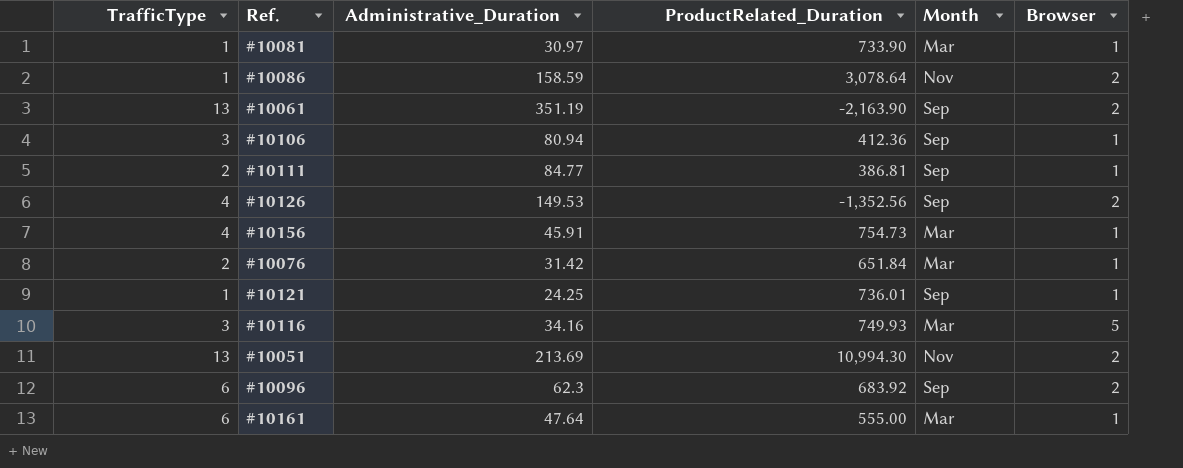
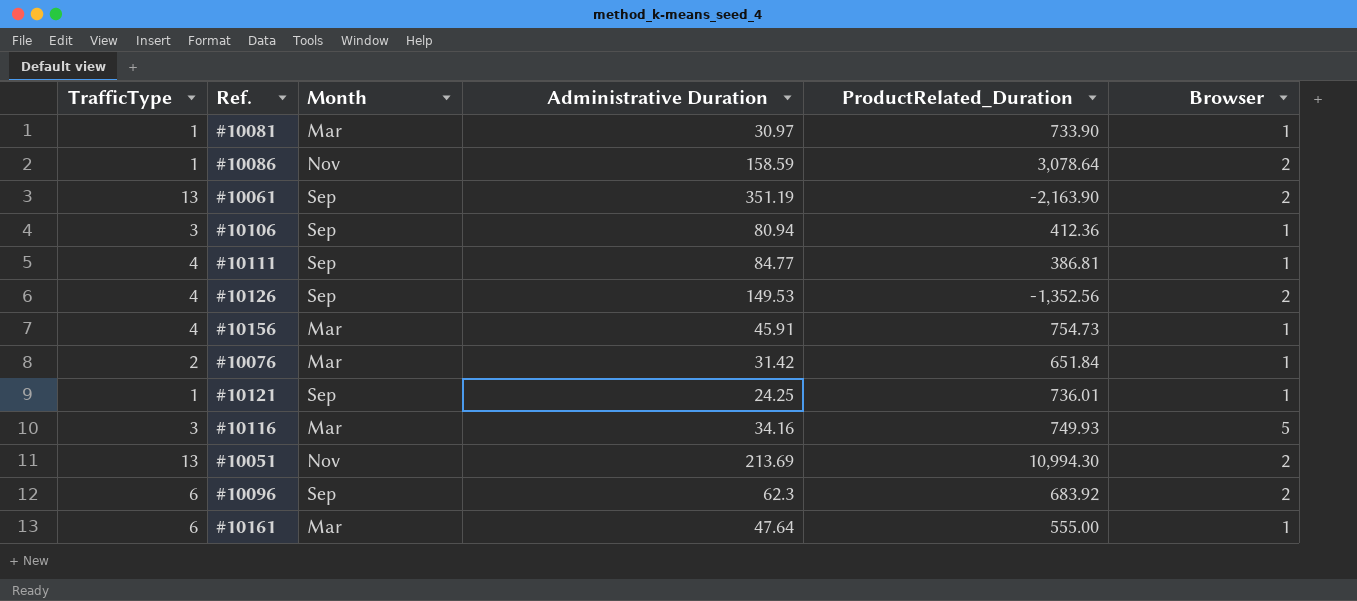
column Month | position: 5 -> 3
column name: Administrative_Duration -> Administrative Duration
#10111 | TrafficType: 2 -> 4

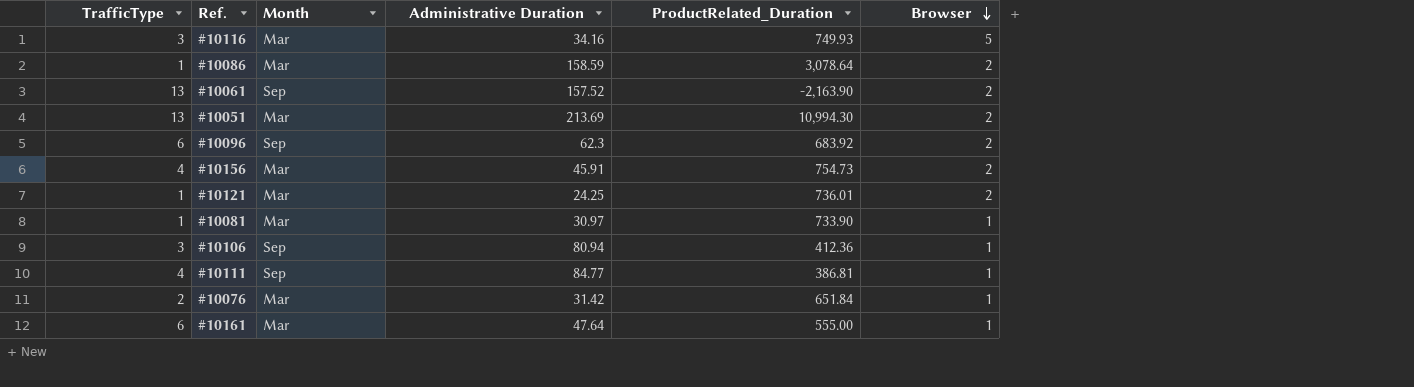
row order: none -> Browser descending
row #10126: 4 | Sep | 149.53 | -1,352.56 | 2 -> none
#10086 | Month: Nov -> Mar
#10061 | Administrative Duration: 351.19 -> 157.52
#10051 | Month: Nov -> Mar
#10156 | Browser: 1 -> 2
#10121 | Month: Sep -> Mar
#10121 | Browser: 1 -> 2

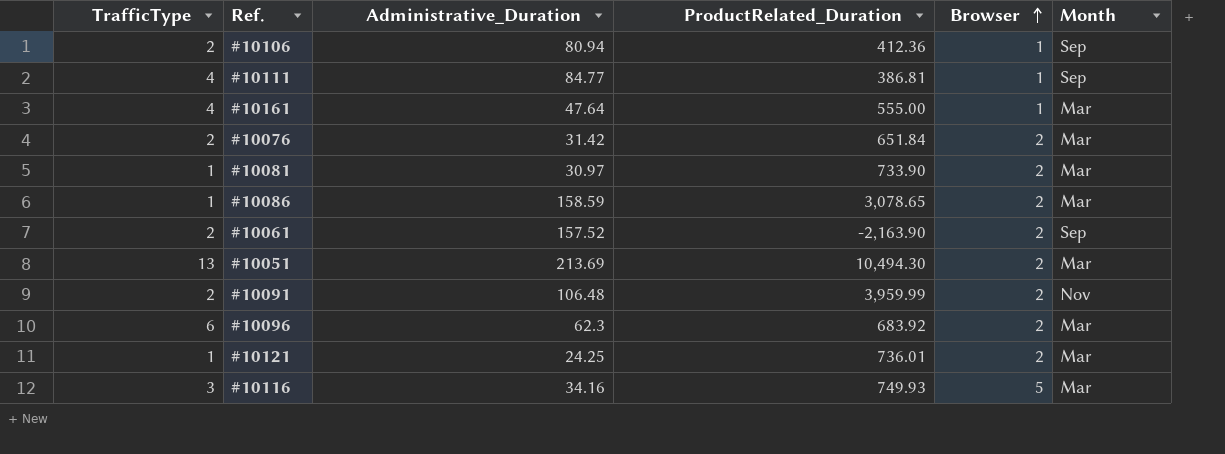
row order: Browser descending -> Browser ascending
column name: Administrative Duration -> Administrative_Duration
column Month | position: 3 -> 6
row #10156: 4 | Mar | 45.91 | 754.73 | 2 -> none
#10106 | TrafficType: 3 -> 2
#10161 | TrafficType: 6 -> 4
#10076 | Browser: 1 -> 2
#10081 | Browser: 1 -> 2
#10086 | ProductRelated_Duration: 3,078.64 -> 3,078.65
#10061 | TrafficType: 13 -> 2
#10051 | ProductRelated_Duration: 10,994.30 -> 10,494.30
row #10091: none -> 2 | 106.48 | 3,959.99 | 2 | Nov
#10096 | Month: Sep -> Mar

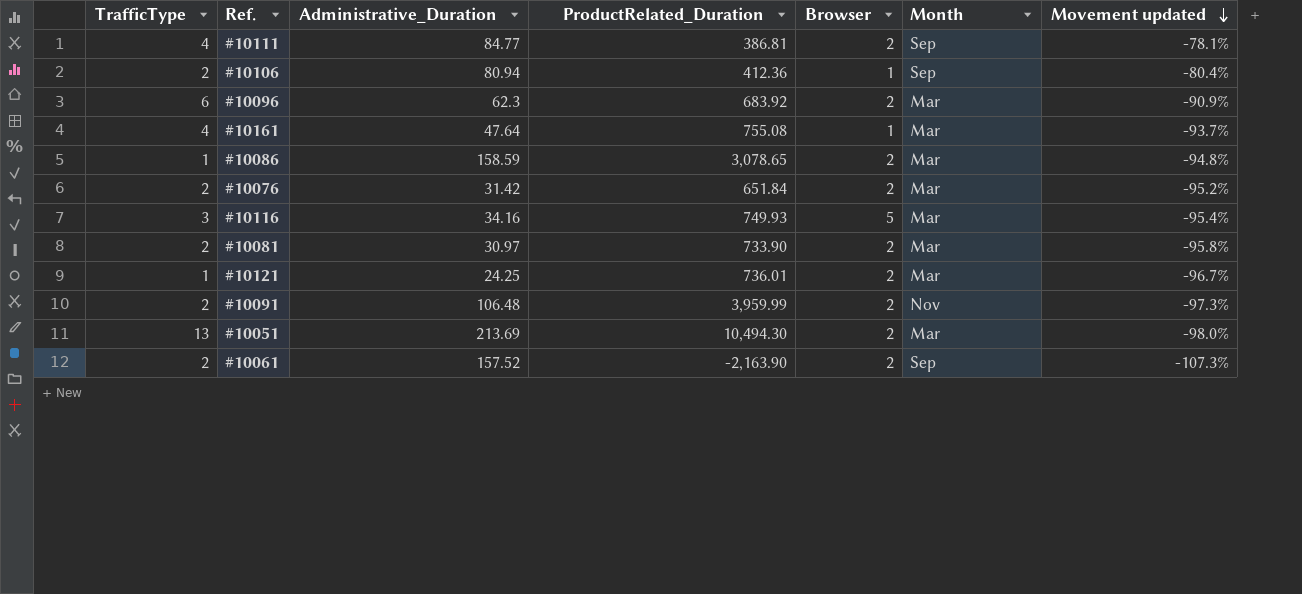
row order: Browser ascending -> Movement updated descending
column Movement updated | formula: none -> ([Administrative_Duration] - [ProductRelated_Duration]) / [ProductRelated_Duration]
#10111 | Browser: 1 -> 2
#10161 | ProductRelated_Duration: 555.00 -> 755.08
#10081 | TrafficType: 1 -> 2

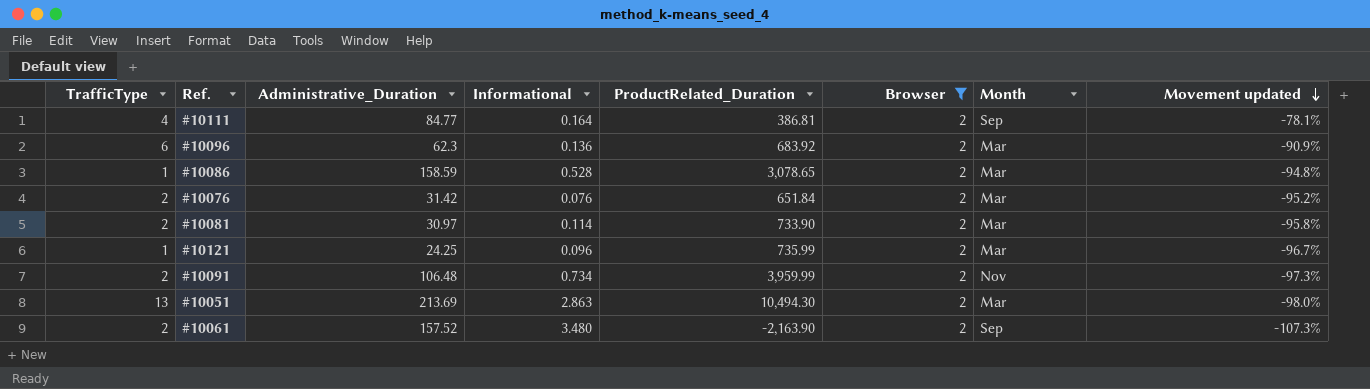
filter: none -> Browser = 2
column Informational | position: none -> 4
#10121 | ProductRelated_Duration: 736.01 -> 735.99

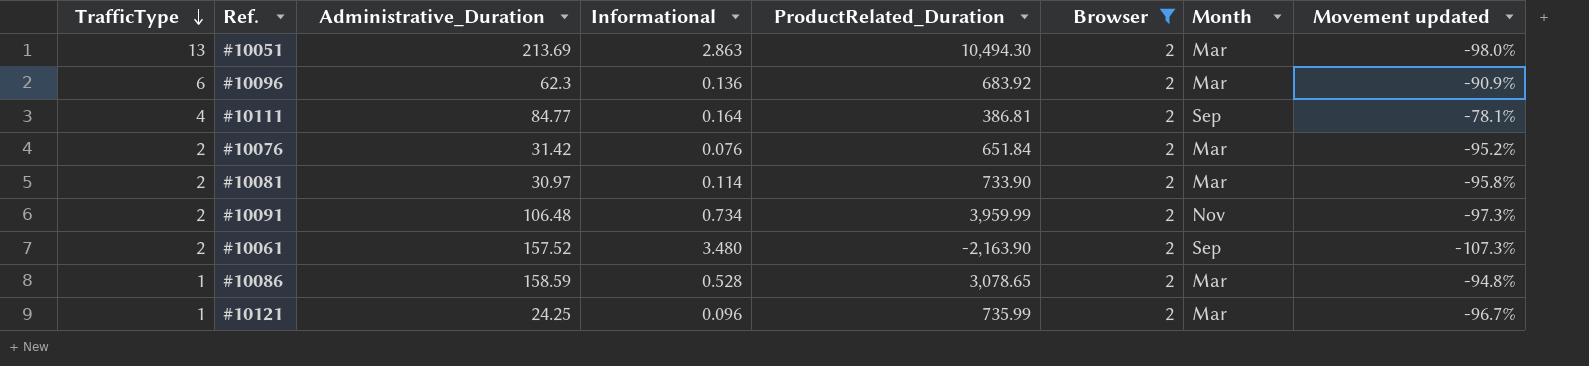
row order: Movement updated descending -> TrafficType descending

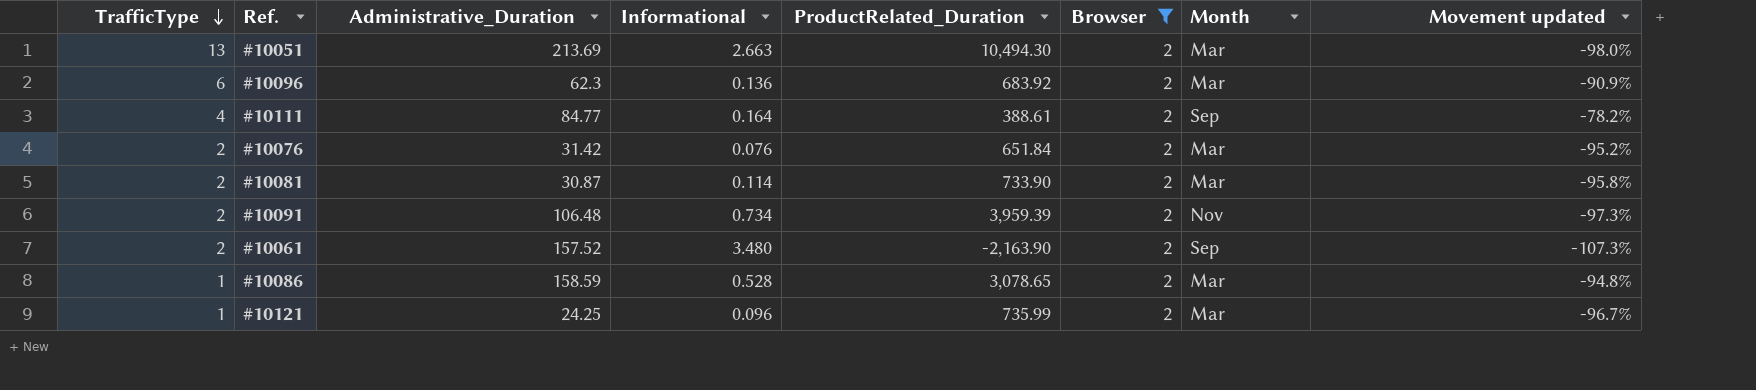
#10051 | Informational: 2.863 -> 2.663
#10111 | ProductRelated_Duration: 386.81 -> 388.61
#10111 | Movement updated: -78.1% -> -78.2%
#10081 | Administrative_Duration: 30.97 -> 30.87
#10091 | ProductRelated_Duration: 3,959.99 -> 3,959.39

